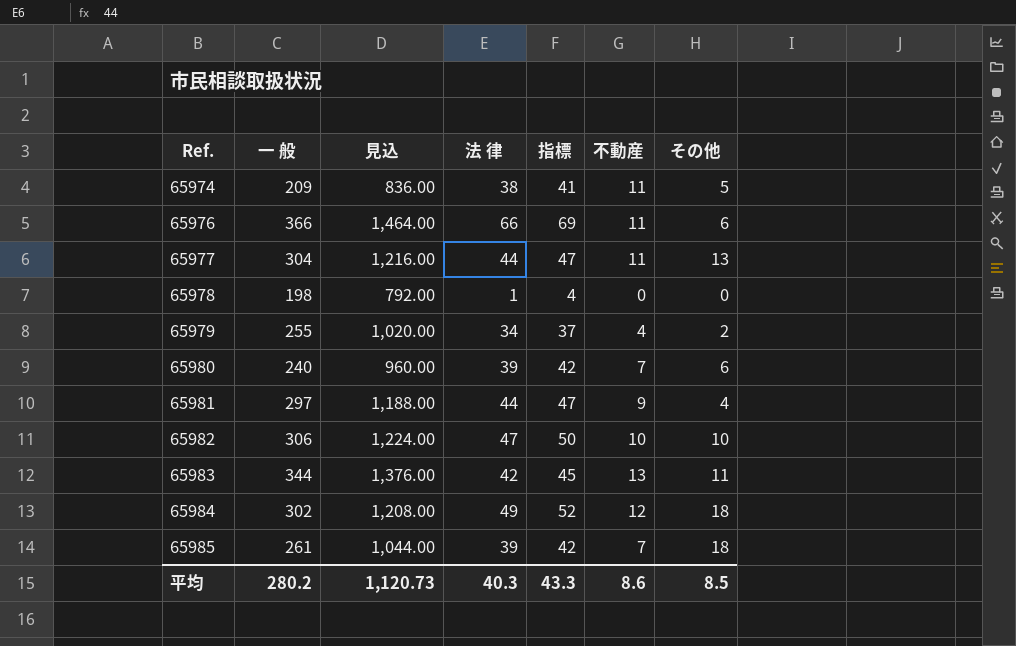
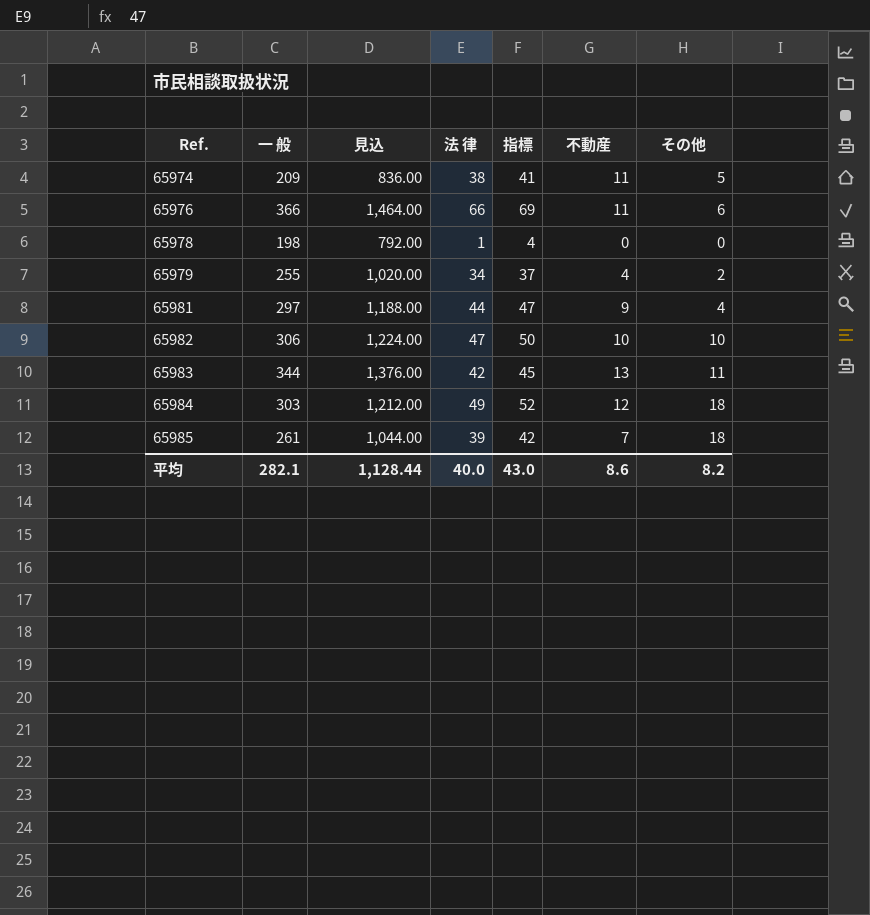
row 65977: 304 | 1,216.00 | 44 | 47 | 11 | 13 -> none
row 65980: 240 | 960.00 | 39 | 42 | 7 | 6 -> none
65984 | 一 般: 302 -> 303
65984 | 見込: 1,208.00 -> 1,212.00
平均 | 一 般: 280.2 -> 282.1
平均 | 見込: 1,120.73 -> 1,128.44
平均 | 法 律: 40.3 -> 40.0
平均 | 指標: 43.3 -> 43.0
平均 | その他: 8.5 -> 8.2

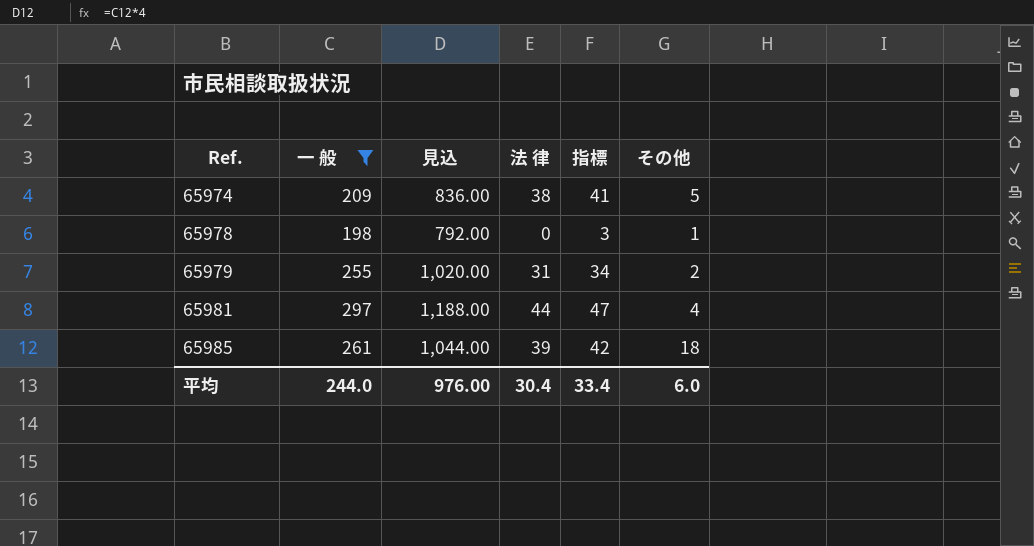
filter: none -> 一 般 <= 297
column 不動産 | position: 6 -> none
65978 | 法 律: 1 -> 0
65978 | 指標: 4 -> 3
65978 | その他: 0 -> 1
65979 | 法 律: 34 -> 31
65979 | 指標: 37 -> 34
平均 | 一 般: 282.1 -> 244.0
平均 | 見込: 1,128.44 -> 976.00
平均 | 法 律: 40.0 -> 30.4
平均 | 指標: 43.0 -> 33.4
平均 | その他: 8.2 -> 6.0

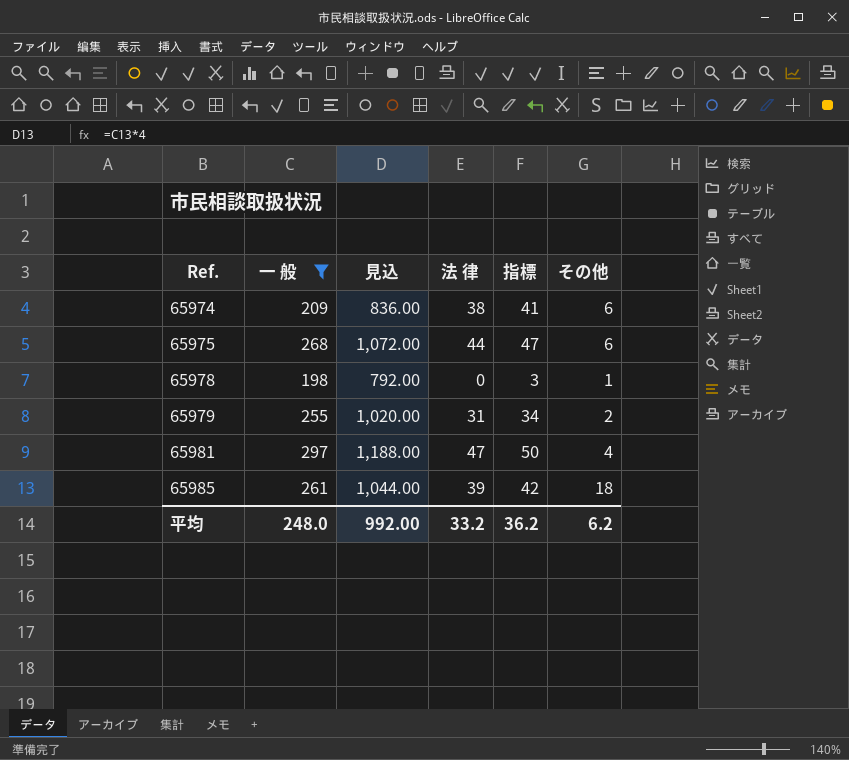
65974 | その他: 5 -> 6
row 65975: none -> 268 | 1,072.00 | 44 | 47 | 6
65981 | 法 律: 44 -> 47
65981 | 指標: 47 -> 50
平均 | 一 般: 244.0 -> 248.0
平均 | 見込: 976.00 -> 992.00
平均 | 法 律: 30.4 -> 33.2
平均 | 指標: 33.4 -> 36.2
平均 | その他: 6.0 -> 6.2

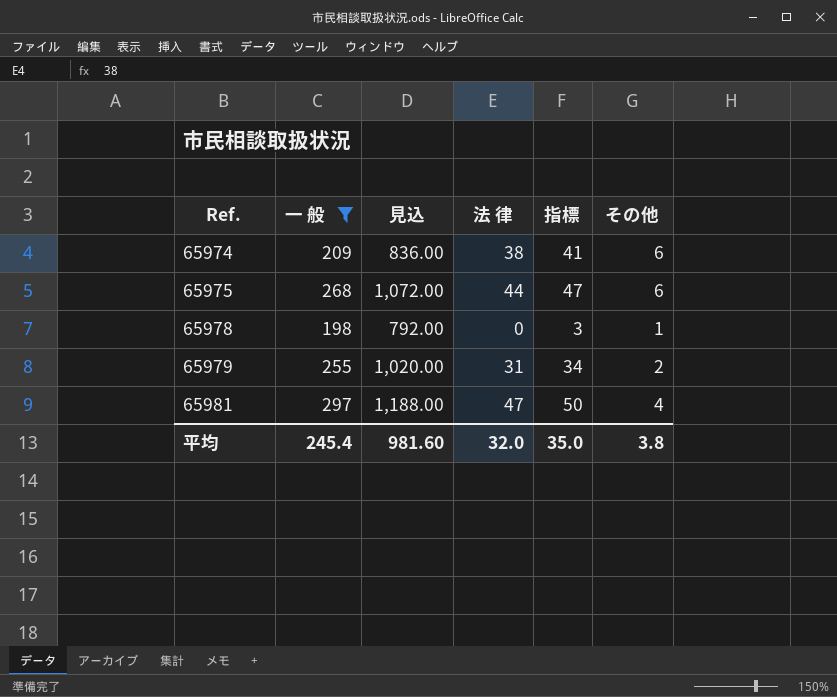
row 65985: 261 | 1,044.00 | 39 | 42 | 18 -> none
平均 | 一 般: 248.0 -> 245.4
平均 | 見込: 992.00 -> 981.60
平均 | 法 律: 33.2 -> 32.0
平均 | 指標: 36.2 -> 35.0
平均 | その他: 6.2 -> 3.8

